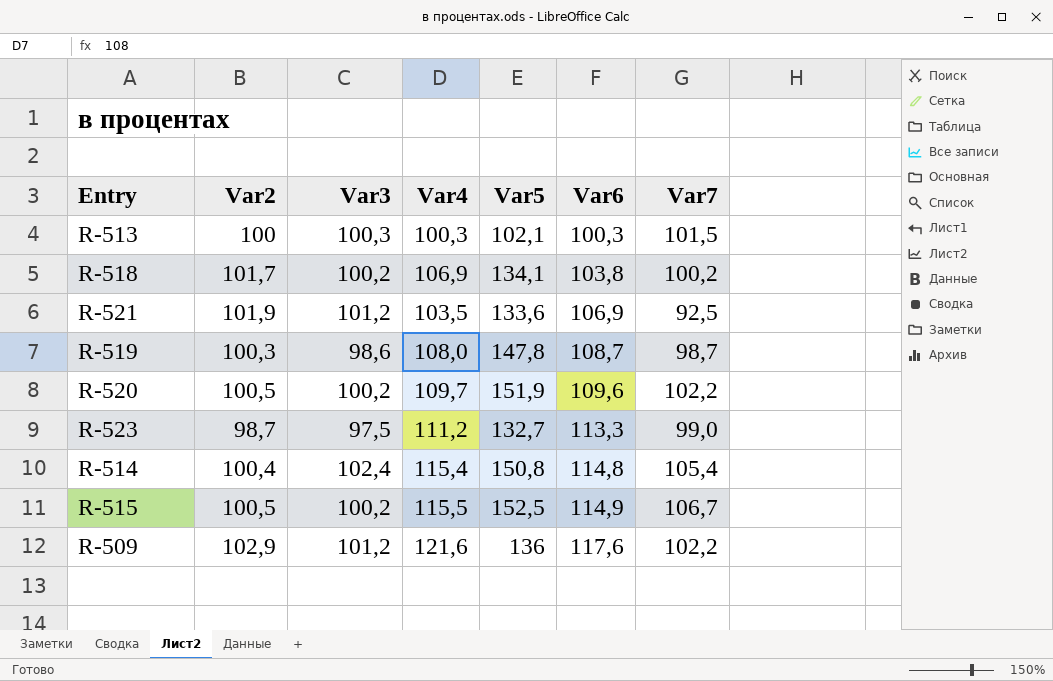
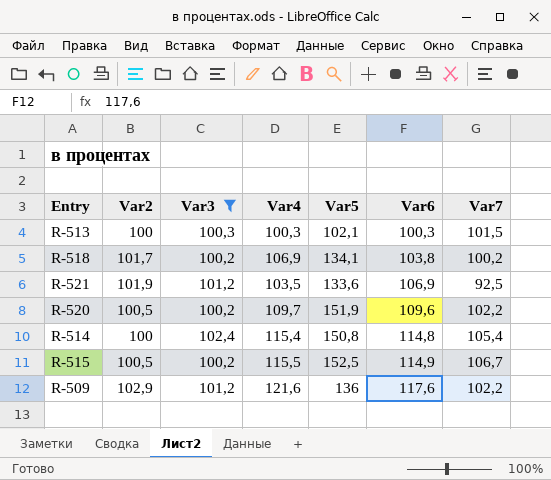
filter: none -> Var3 >= 100,2
R-514 | Var2: 100,4 -> 100

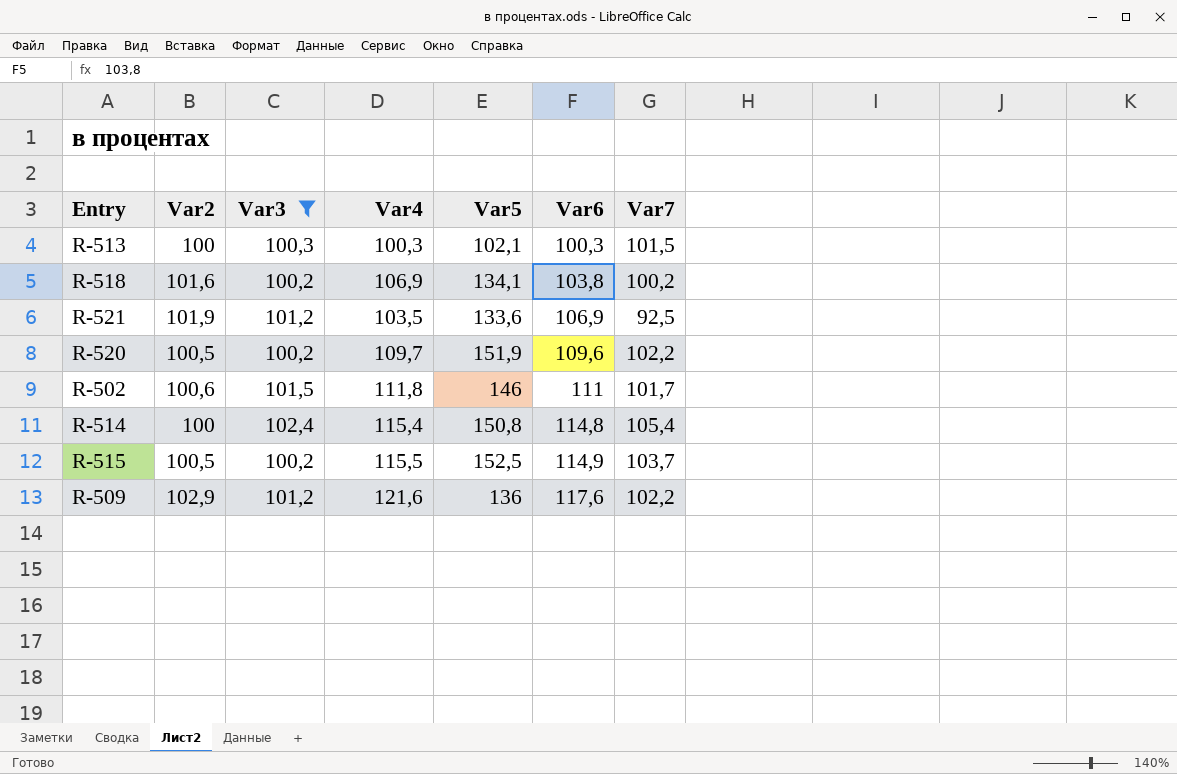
R-518 | Var2: 101,7 -> 101,6
row R-502: none -> 100,6 | 101,5 | 111,8 | 146 | 111 | 101,7
R-515 | Var7: 106,7 -> 103,7

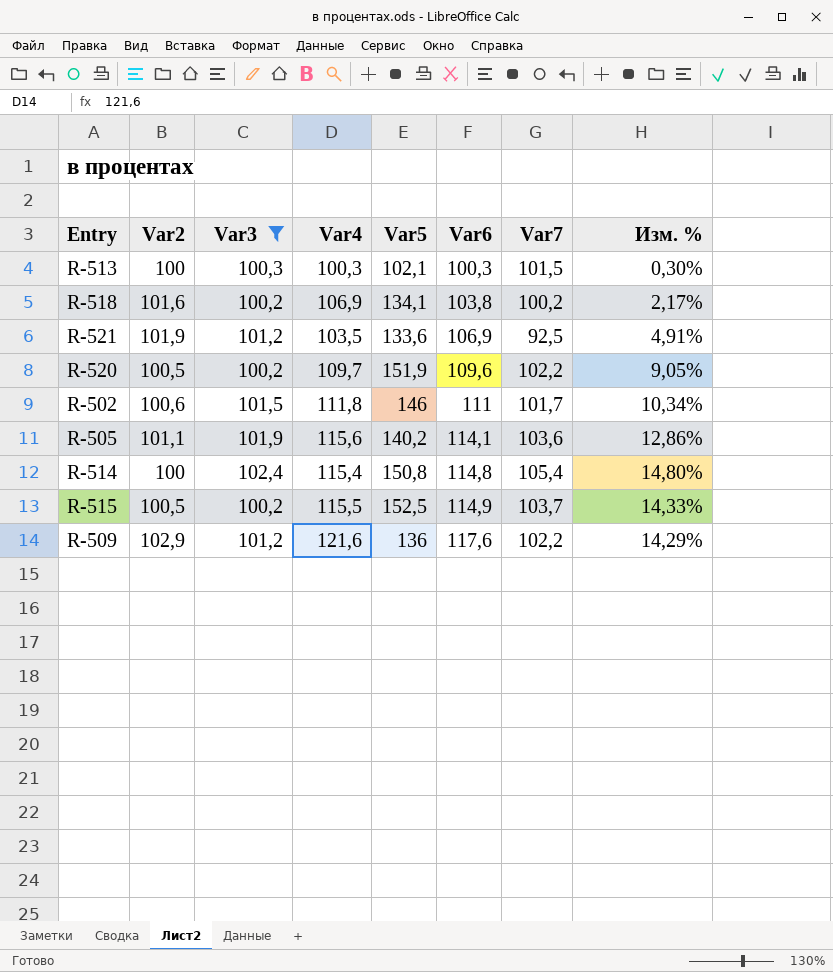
column Изм. % | formula: none -> ([Var6] - [Var2]) / [Var2]
row R-505: none -> 101,1 | 101,9 | 115,6 | 140,2 | 114,1 | 103,6 | 12,86%

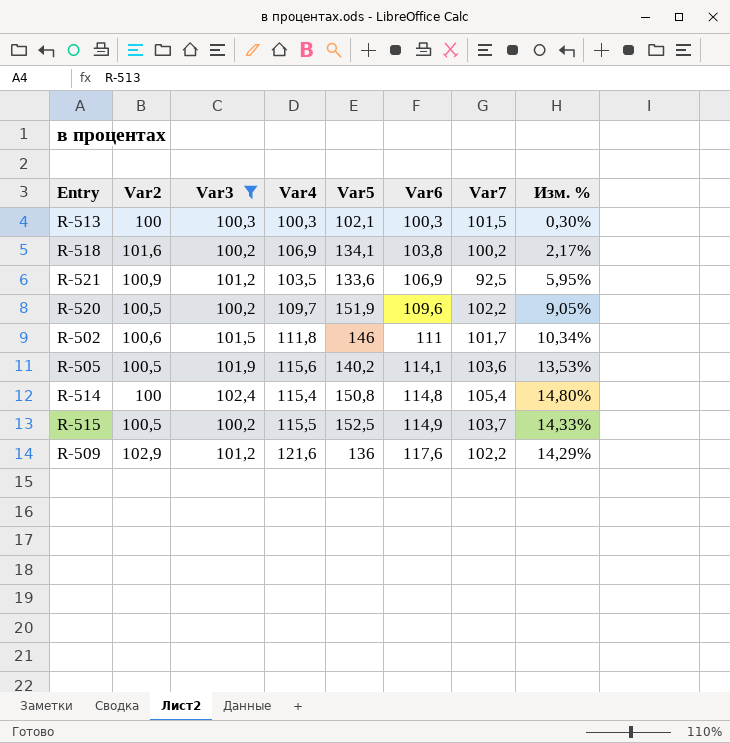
R-521 | Var2: 101,9 -> 100,9
R-521 | Изм. %: 4,91% -> 5,95%
R-505 | Var2: 101,1 -> 100,5
R-505 | Изм. %: 12,86% -> 13,53%

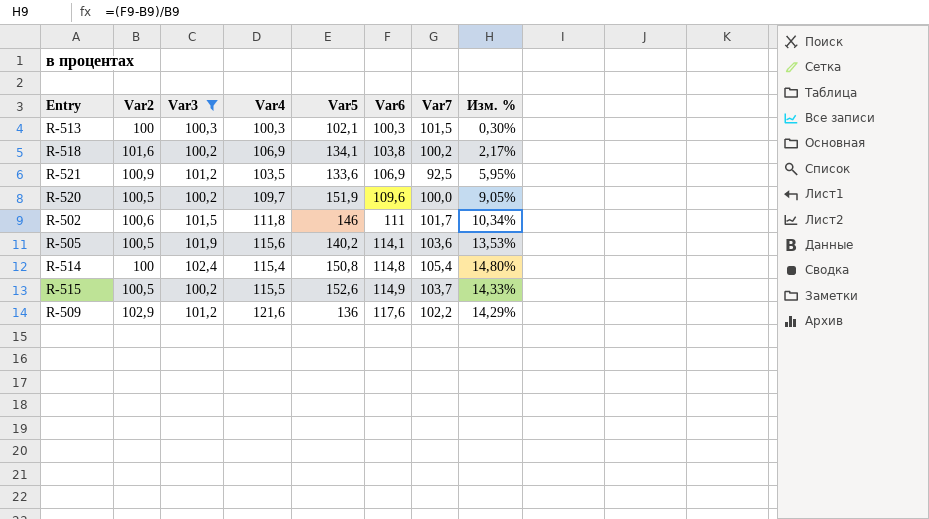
R-520 | Var7: 102,2 -> 100,0
R-515 | Var5: 152,5 -> 152,6

